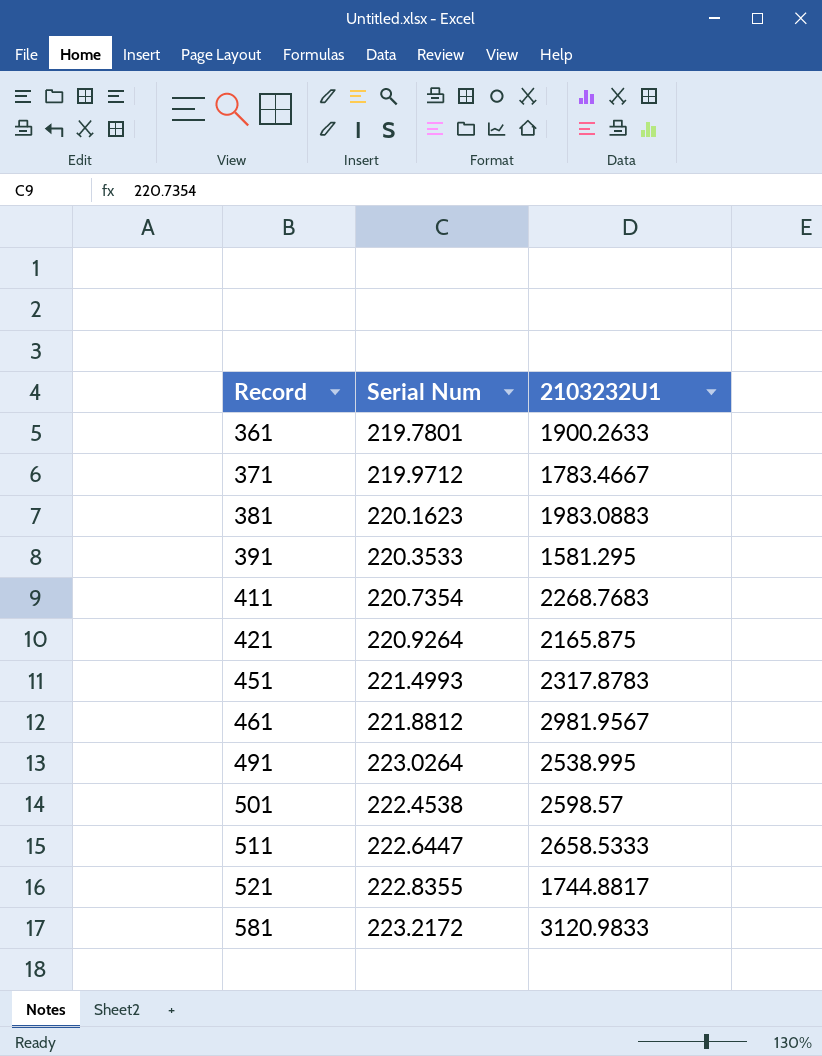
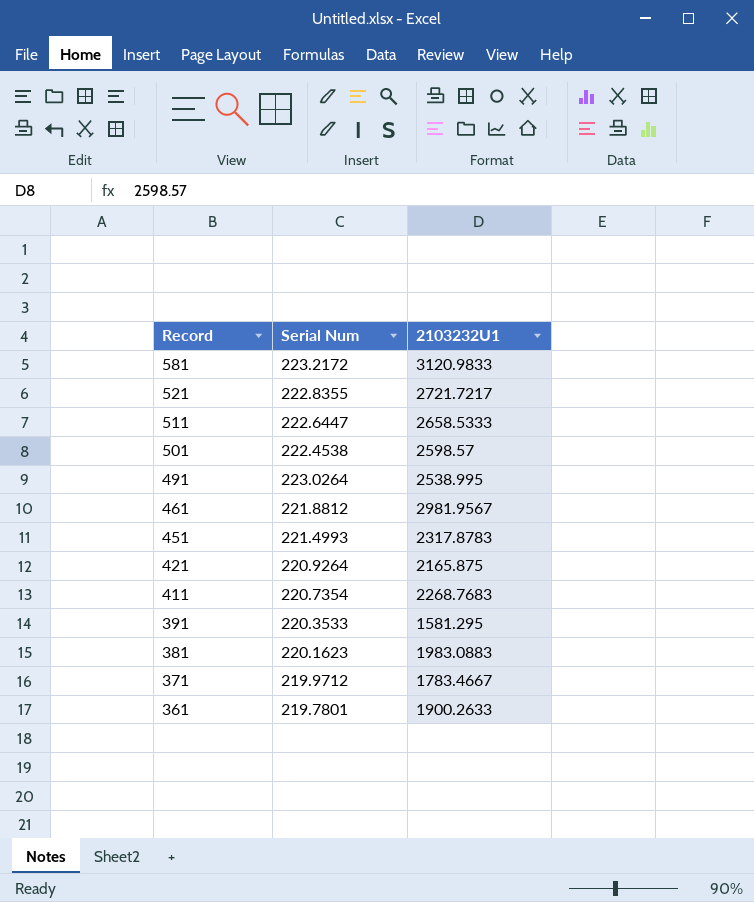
row order: Record ascending -> Record descending
521 | 2103232U1: 1744.8817 -> 2721.7217

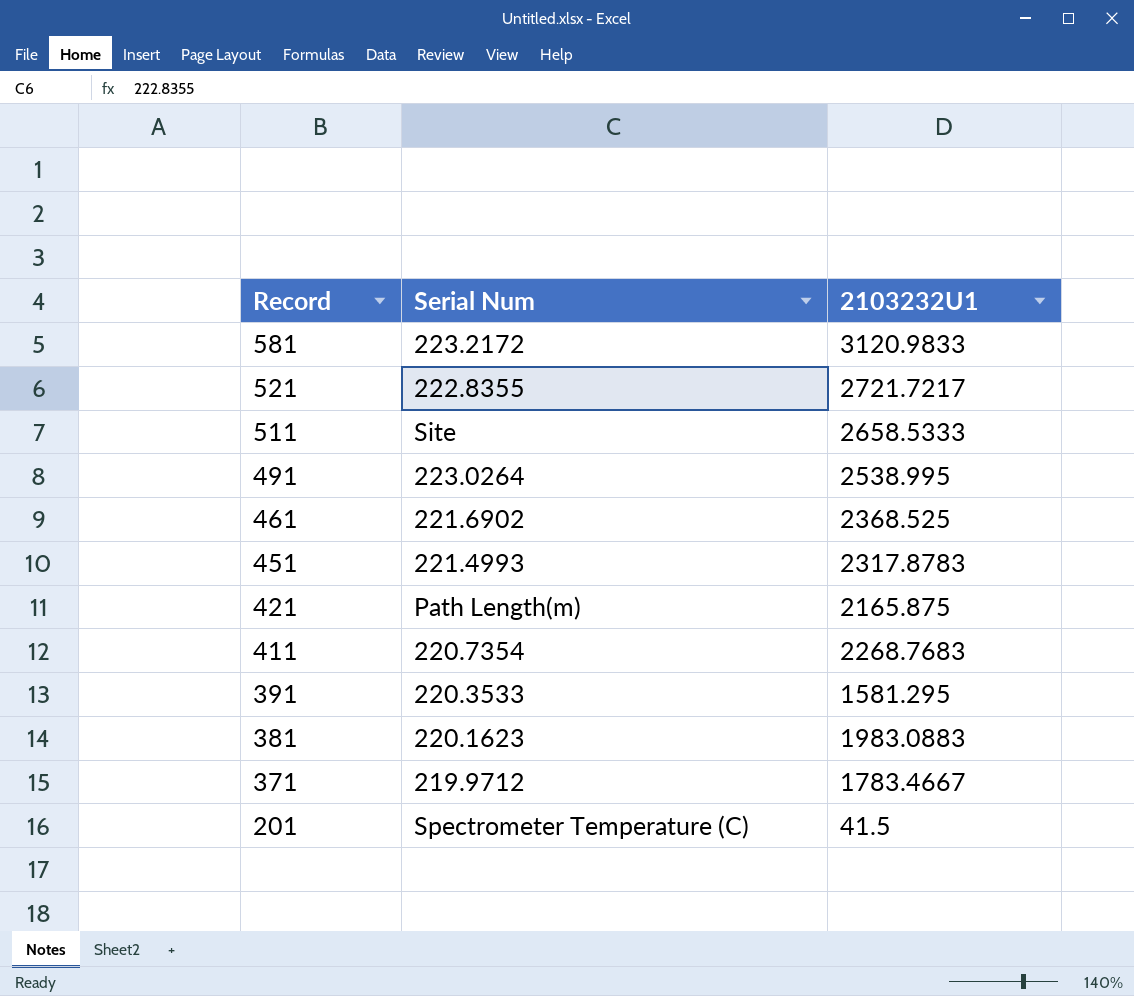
row 501: 222.4538 | 2598.57 -> none
row 361: 219.7801 | 1900.2633 -> none
511 | Serial Num: 222.6447 -> Site
461 | Serial Num: 221.8812 -> 221.6902
461 | 2103232U1: 2981.9567 -> 2368.525
421 | Serial Num: 220.9264 -> Path Length(m)
row 201: none -> Spectrometer Temperature (C) | 41.5

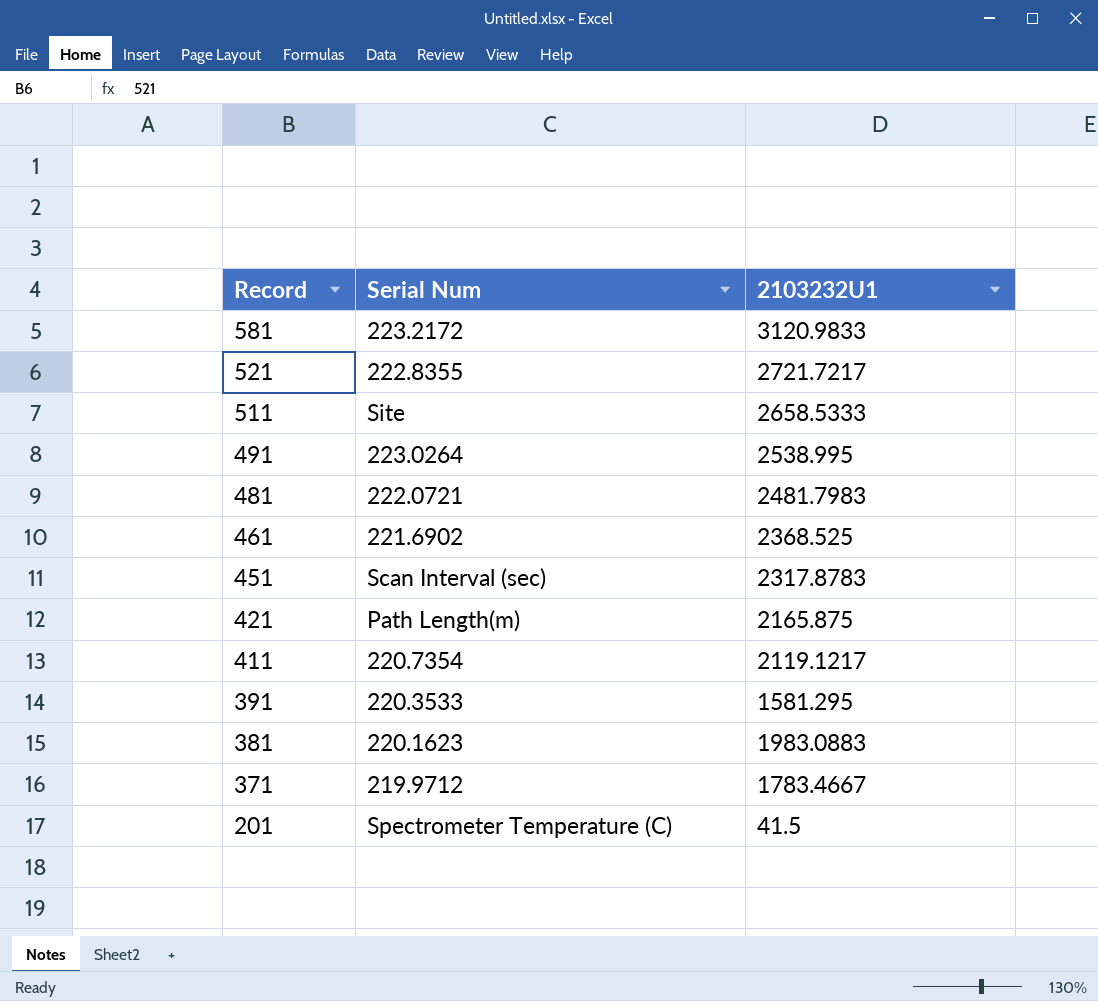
row 481: none -> 222.0721 | 2481.7983
451 | Serial Num: 221.4993 -> Scan Interval (sec)
411 | 2103232U1: 2268.7683 -> 2119.1217

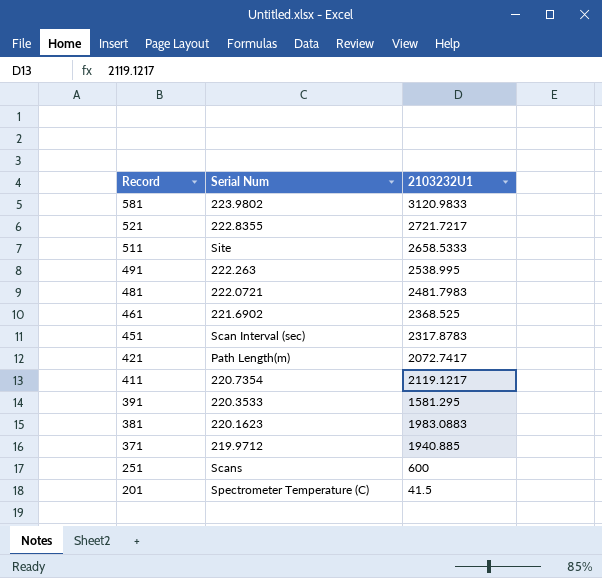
581 | Serial Num: 223.2172 -> 223.9802
491 | Serial Num: 223.0264 -> 222.263
421 | 2103232U1: 2165.875 -> 2072.7417
371 | 2103232U1: 1783.4667 -> 1940.885
row 251: none -> Scans | 600

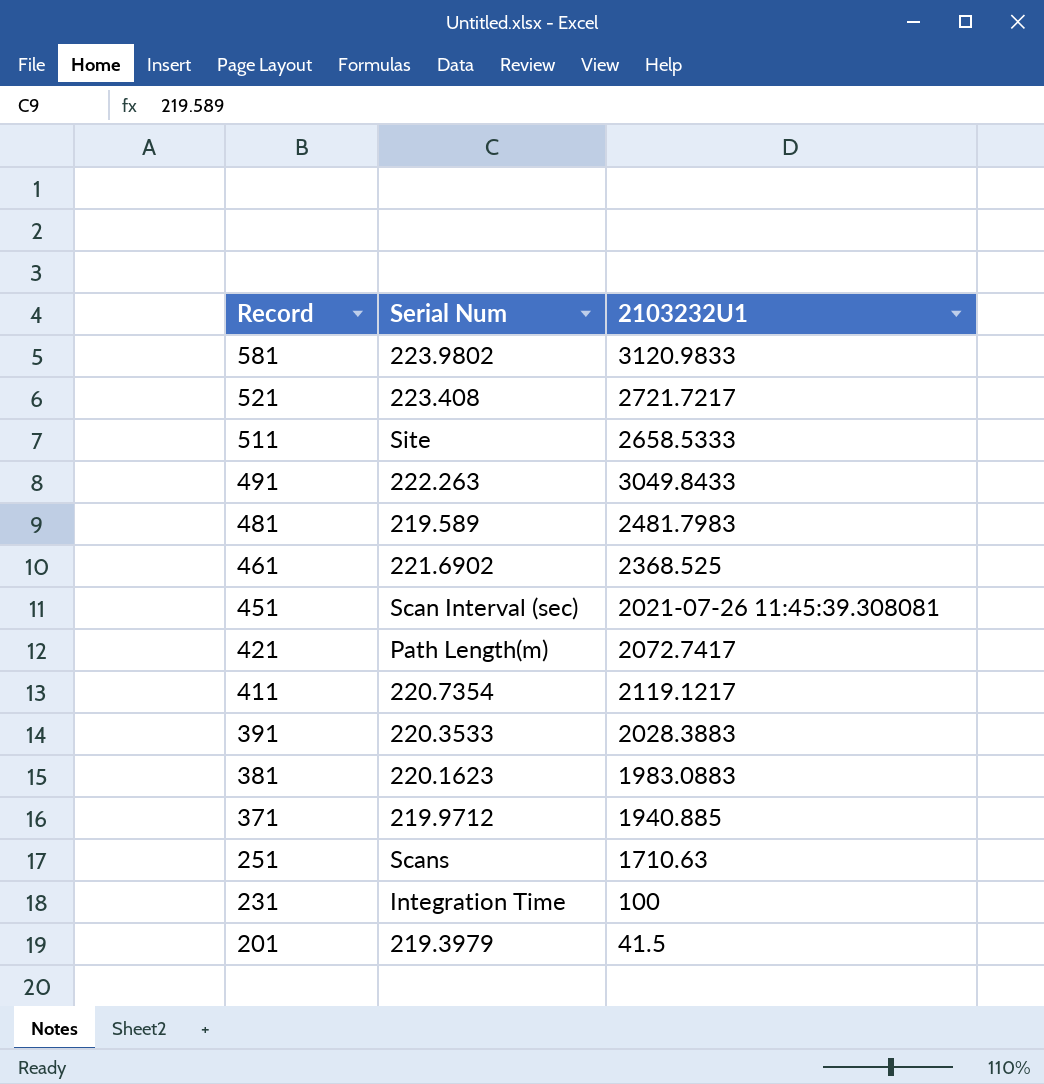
521 | Serial Num: 222.8355 -> 223.408
491 | 2103232U1: 2538.995 -> 3049.8433
481 | Serial Num: 222.0721 -> 219.589
451 | 2103232U1: 2317.8783 -> 2021-07-26 11:45:39.308081
391 | 2103232U1: 1581.295 -> 2028.3883
251 | 2103232U1: 600 -> 1710.63
row 231: none -> Integration Time | 100
201 | Serial Num: Spectrometer Temperature (C) -> 219.3979

